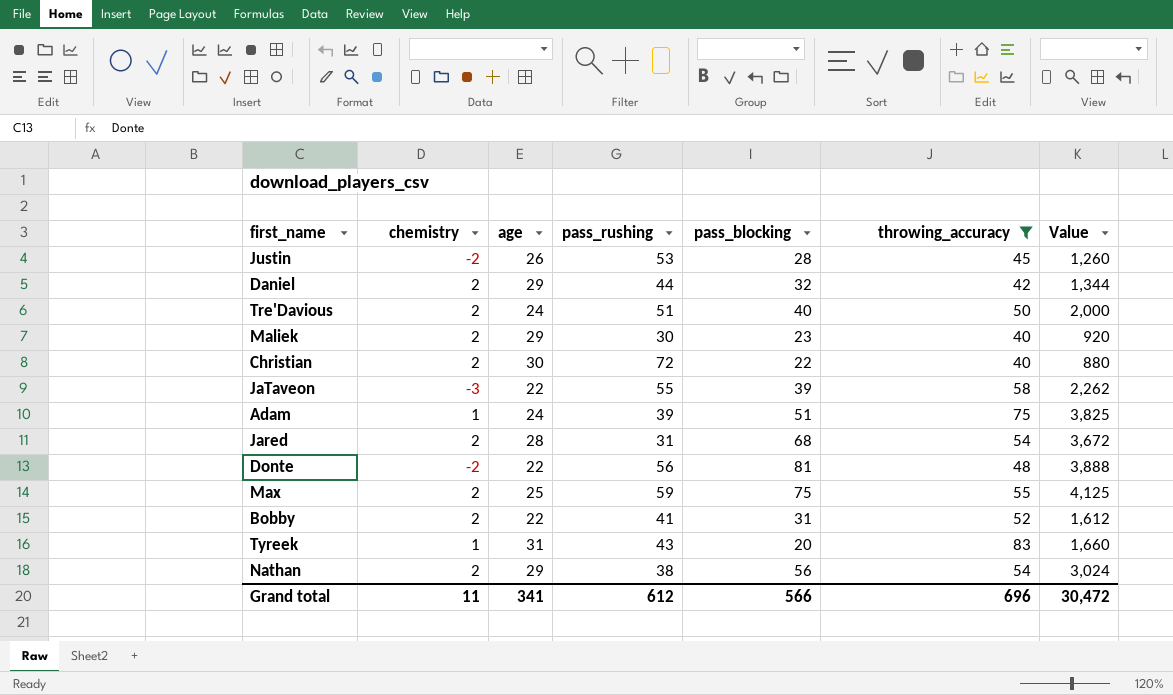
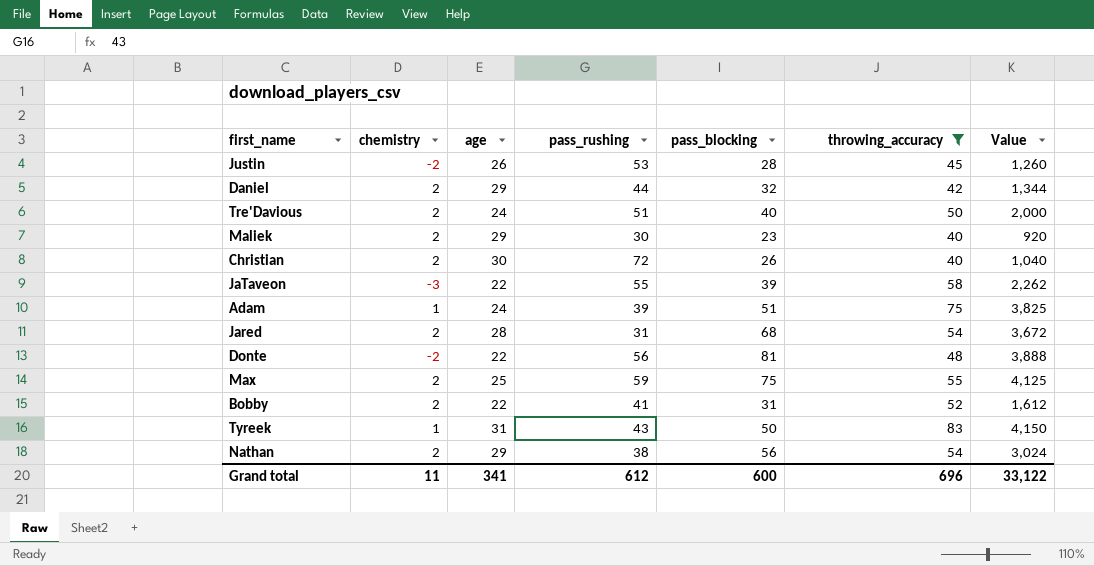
Christian | pass_blocking: 22 -> 26
Christian | Value: 880 -> 1,040
Tyreek | pass_blocking: 20 -> 50
Tyreek | Value: 1,660 -> 4,150
Grand total | pass_blocking: 566 -> 600
Grand total | Value: 30,472 -> 33,122

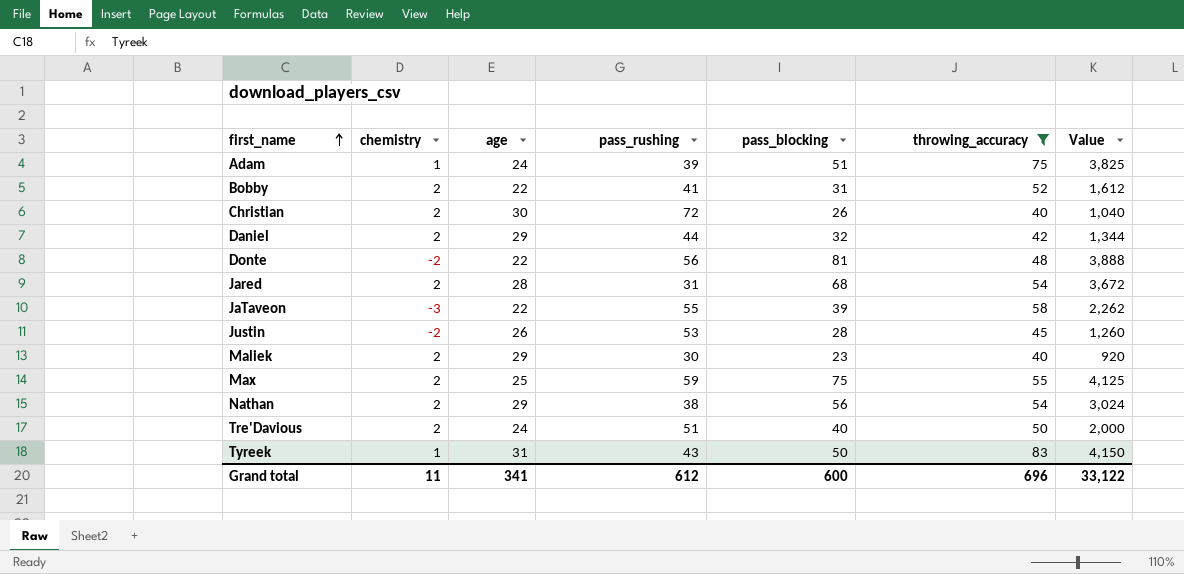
row order: none -> first_name ascending

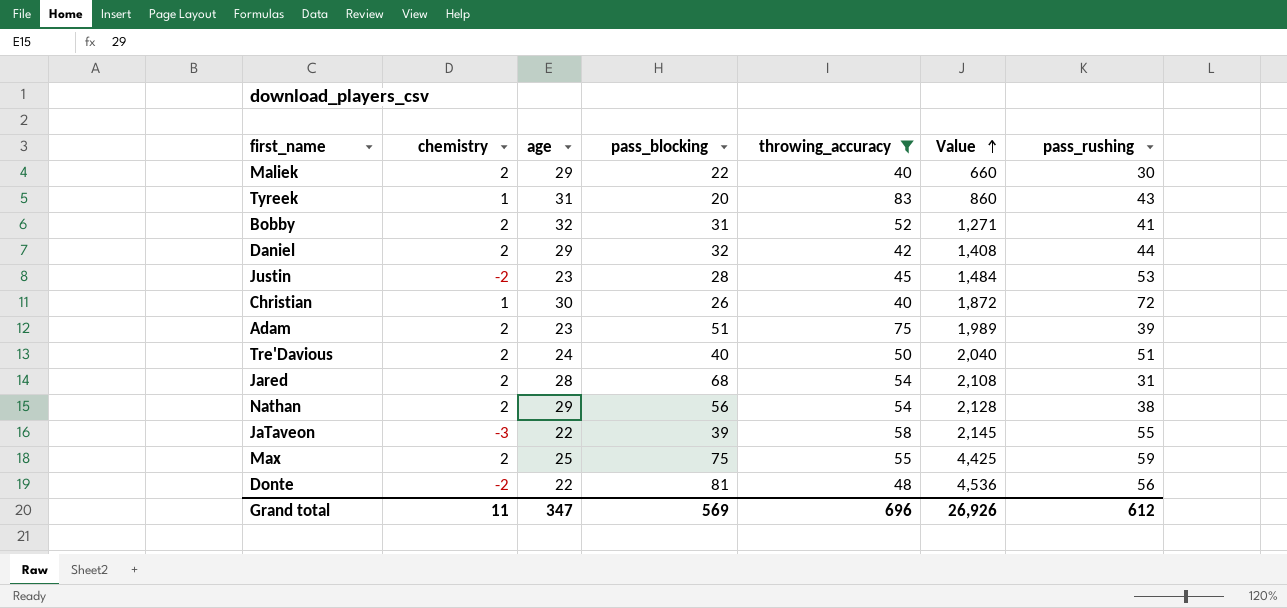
row order: first_name ascending -> Value ascending
column Value | formula: [pass_blocking] * [throwing_accuracy] -> [pass_blocking] * [pass_rushing]
column pass_rushing | position: 4 -> 7
Maliek | pass_blocking: 23 -> 22
Tyreek | pass_blocking: 50 -> 20
Bobby | age: 22 -> 32
Justin | age: 26 -> 23
Christian | chemistry: 2 -> 1
Adam | chemistry: 1 -> 2
Adam | age: 24 -> 23
Grand total | age: 341 -> 347
Grand total | pass_blocking: 600 -> 569
Grand total | Value: 33,122 -> 26,926

